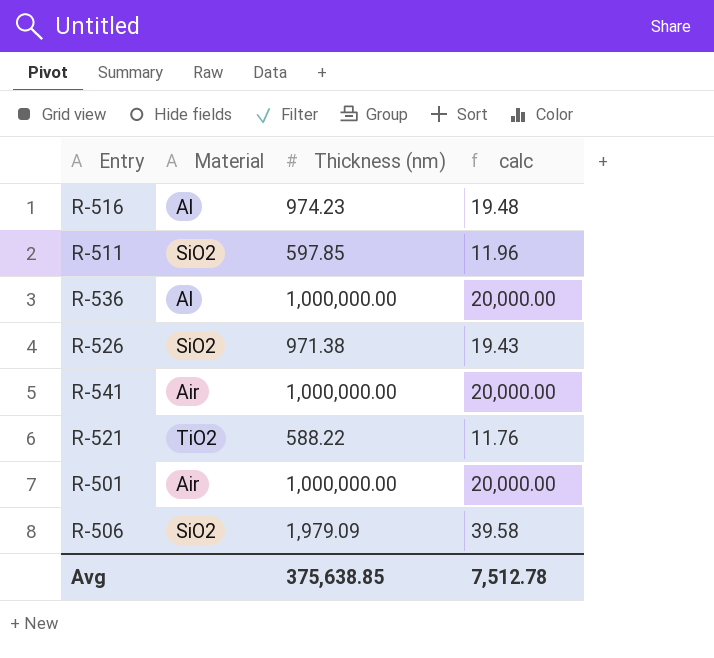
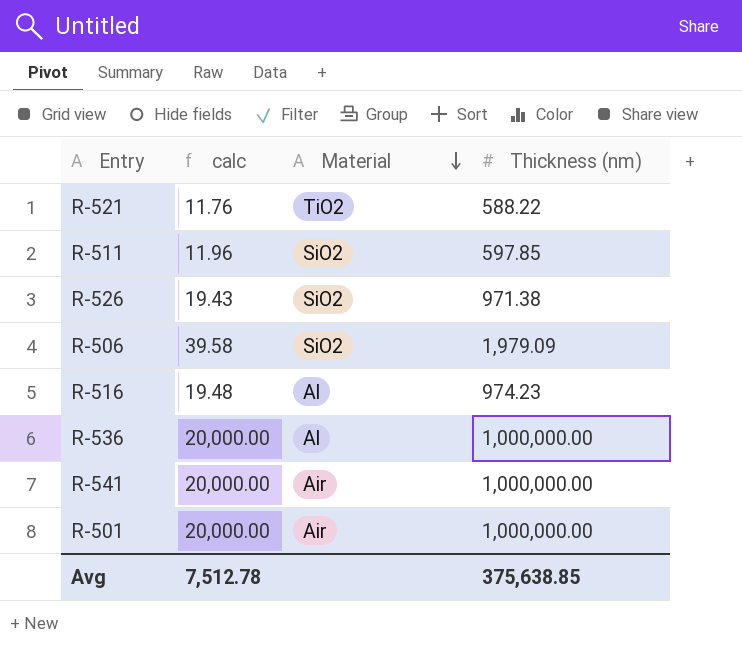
row order: none -> Material descending
column calc | position: 4 -> 2

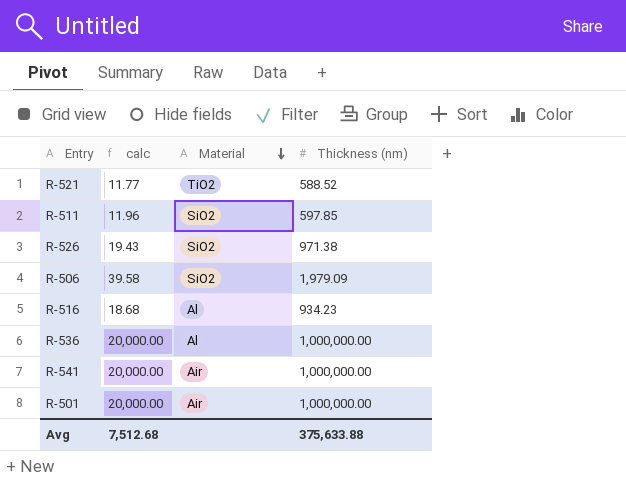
R-521 | calc: 11.76 -> 11.77
R-521 | Thickness (nm): 588.22 -> 588.52
R-516 | calc: 19.48 -> 18.68
R-516 | Thickness (nm): 974.23 -> 934.23
Avg | calc: 7,512.78 -> 7,512.68
Avg | Thickness (nm): 375,638.85 -> 375,633.88

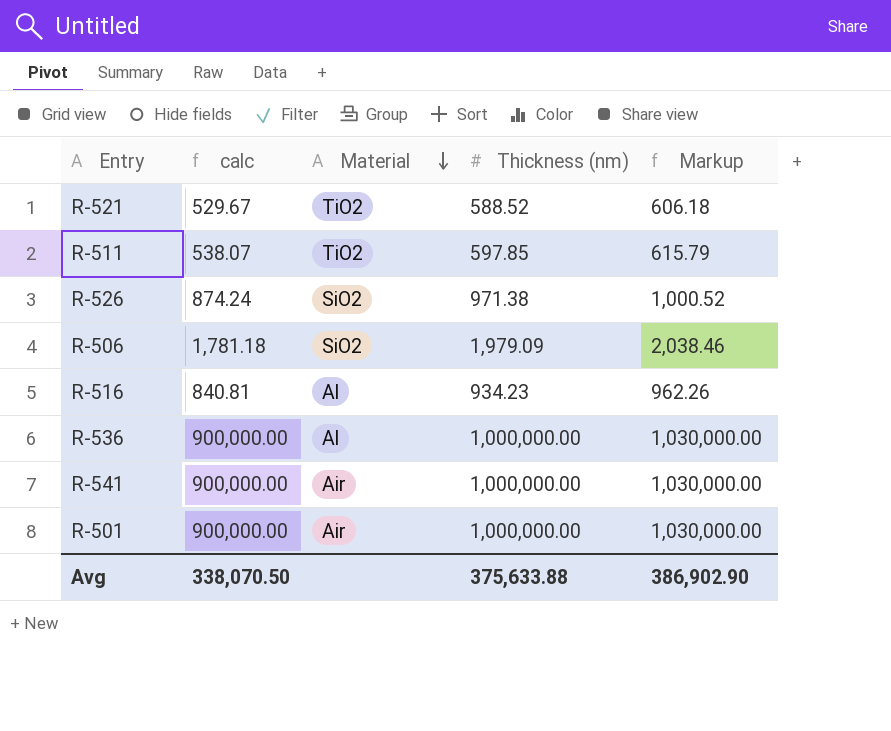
column calc | formula: [Thickness (nm)] * 0.02 -> [Thickness (nm)] * 0.9
column Markup | formula: none -> [Thickness (nm)] * 1.03
R-511 | Material: SiO2 -> TiO2
Avg | calc: 7,512.68 -> 338,070.50

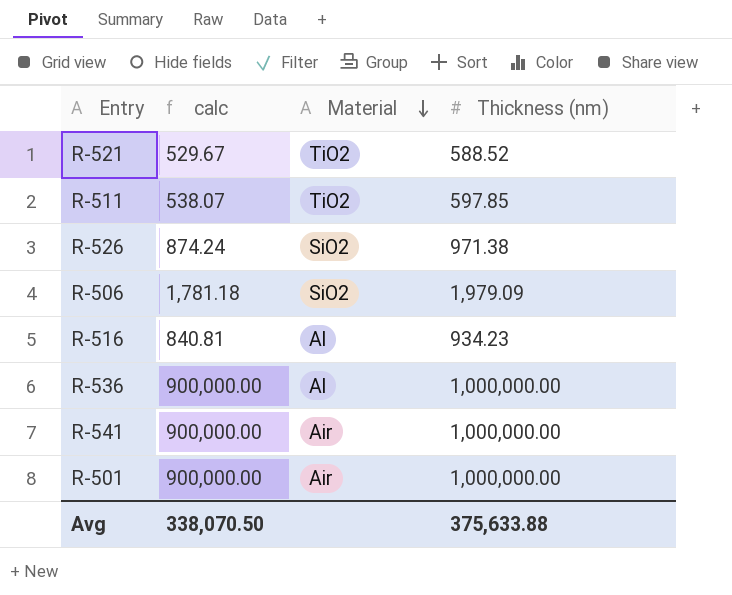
column Markup | formula: [Thickness (nm)] * 1.03 -> none

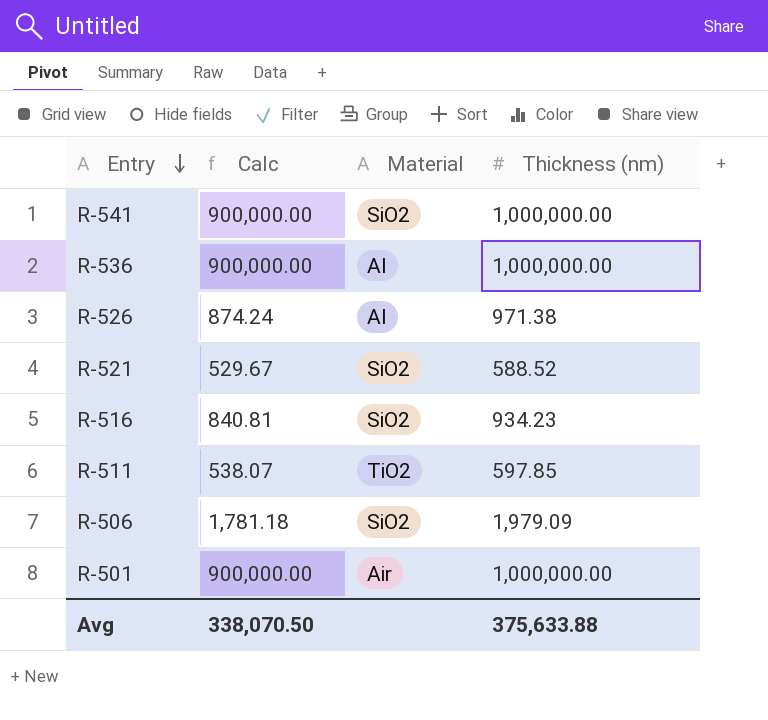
row order: Material descending -> Entry descending
column name: calc -> Calc
R-541 | Material: Air -> SiO2
R-526 | Material: SiO2 -> Al
R-521 | Material: TiO2 -> SiO2
R-516 | Material: Al -> SiO2

